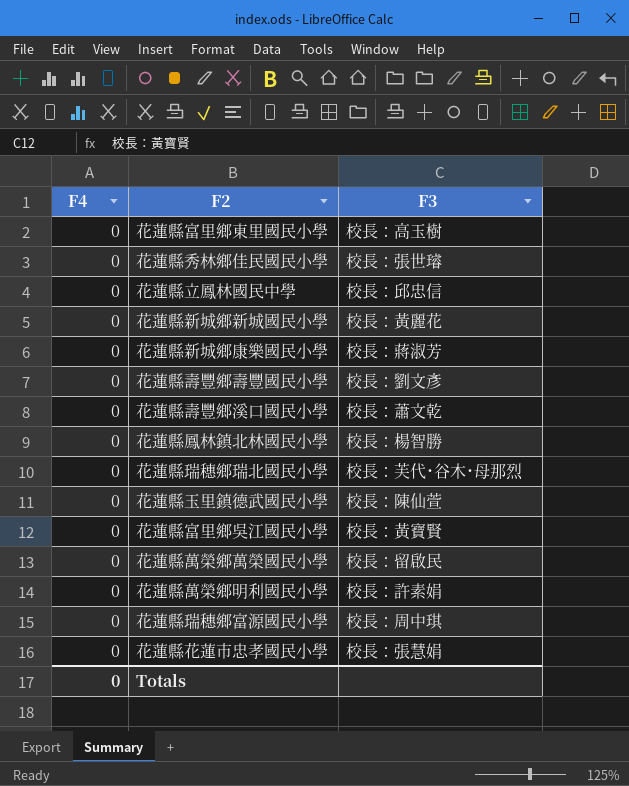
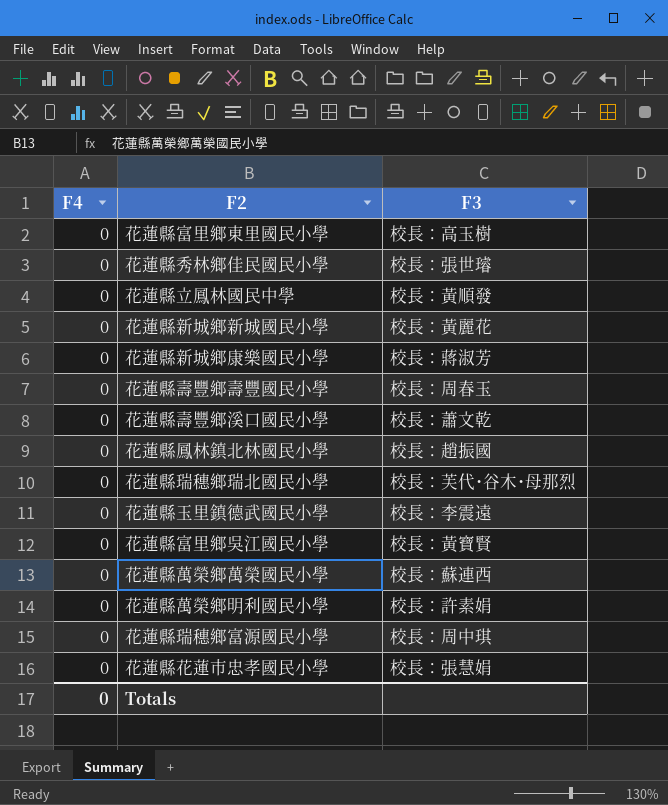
花蓮縣立鳳林國民中學 | F3: 校長：邱忠信 -> 校長：黃順發
花蓮縣壽豐鄉壽豐國民小學 | F3: 校長：劉文彥 -> 校長：周春玉
花蓮縣鳳林鎮北林國民小學 | F3: 校長：楊智勝 -> 校長：趙振國
花蓮縣玉里鎮德武國民小學 | F3: 校長：陳仙萱 -> 校長：李震遠
花蓮縣萬榮鄉萬榮國民小學 | F3: 校長：留啟民 -> 校長：蘇連西

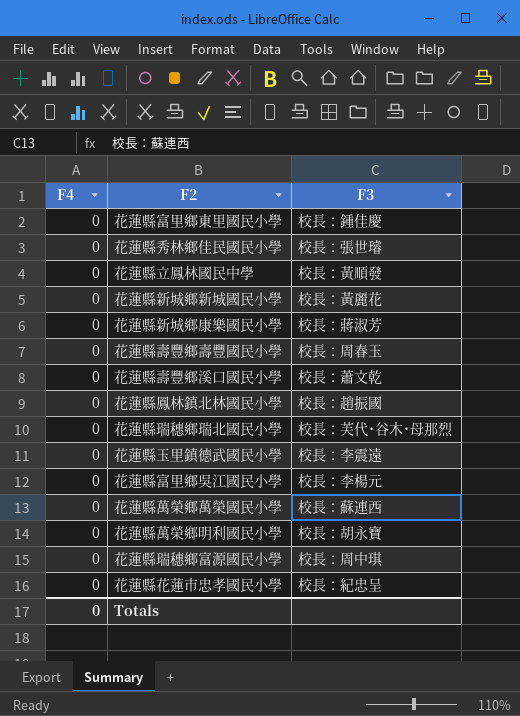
花蓮縣富里鄉東里國民小學 | F3: 校長：高玉樹 -> 校長：鍾佳慶
花蓮縣富里鄉吳江國民小學 | F3: 校長：黃寶賢 -> 校長：李楊元
花蓮縣萬榮鄉明利國民小學 | F3: 校長：許素娟 -> 校長：胡永寶
花蓮縣花蓮市忠孝國民小學 | F3: 校長：張慧娟 -> 校長：紀忠呈

